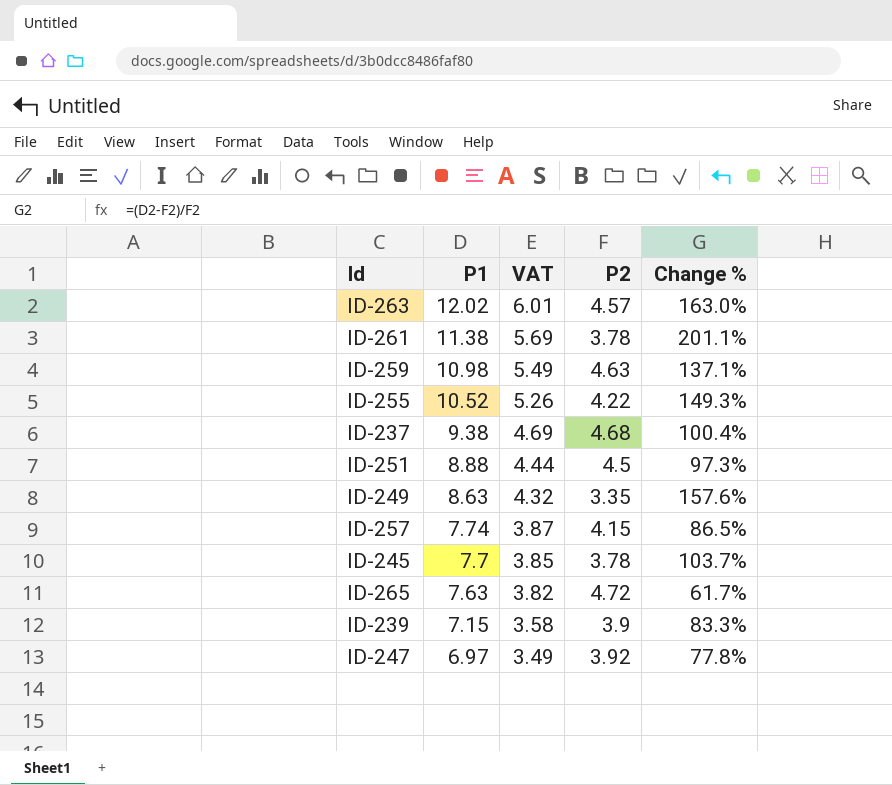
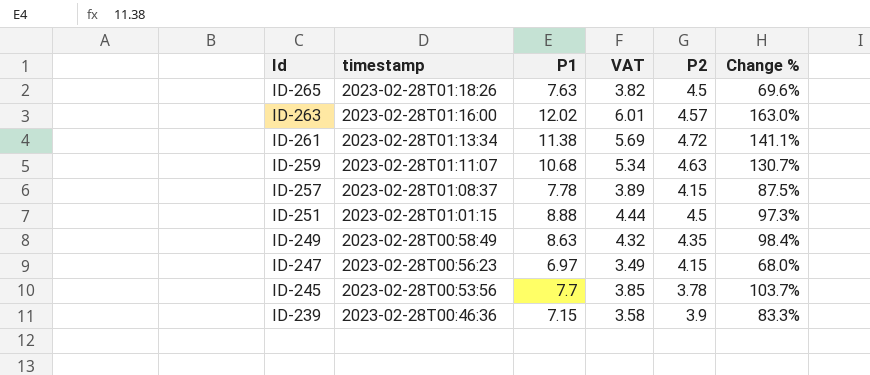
row order: P1 descending -> Id descending
column timestamp | position: none -> 2
row ID-255: 10.52 | 5.26 | 4.22 | 149.3% -> none
row ID-237: 9.38 | 4.69 | 4.68 | 100.4% -> none
ID-265 | P2: 4.72 -> 4.5
ID-265 | Change %: 61.7% -> 69.6%
ID-261 | P2: 3.78 -> 4.72
ID-261 | Change %: 201.1% -> 141.1%
ID-259 | P1: 10.98 -> 10.68
ID-259 | VAT: 5.49 -> 5.34
ID-259 | Change %: 137.1% -> 130.7%
ID-257 | P1: 7.74 -> 7.78
ID-257 | VAT: 3.87 -> 3.89
ID-257 | Change %: 86.5% -> 87.5%
ID-249 | P2: 3.35 -> 4.35
ID-249 | Change %: 157.6% -> 98.4%
ID-247 | P2: 3.92 -> 4.15
ID-247 | Change %: 77.8% -> 68.0%

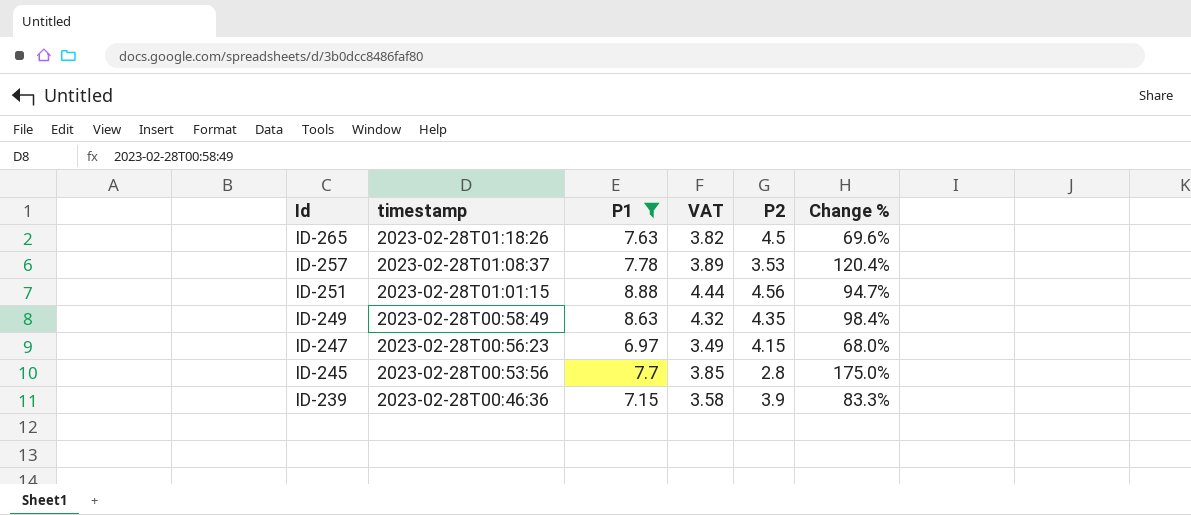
filter: none -> P1 <= 8.88
ID-257 | P2: 4.15 -> 3.53
ID-257 | Change %: 87.5% -> 120.4%
ID-251 | P2: 4.5 -> 4.56
ID-251 | Change %: 97.3% -> 94.7%
ID-245 | P2: 3.78 -> 2.8
ID-245 | Change %: 103.7% -> 175.0%

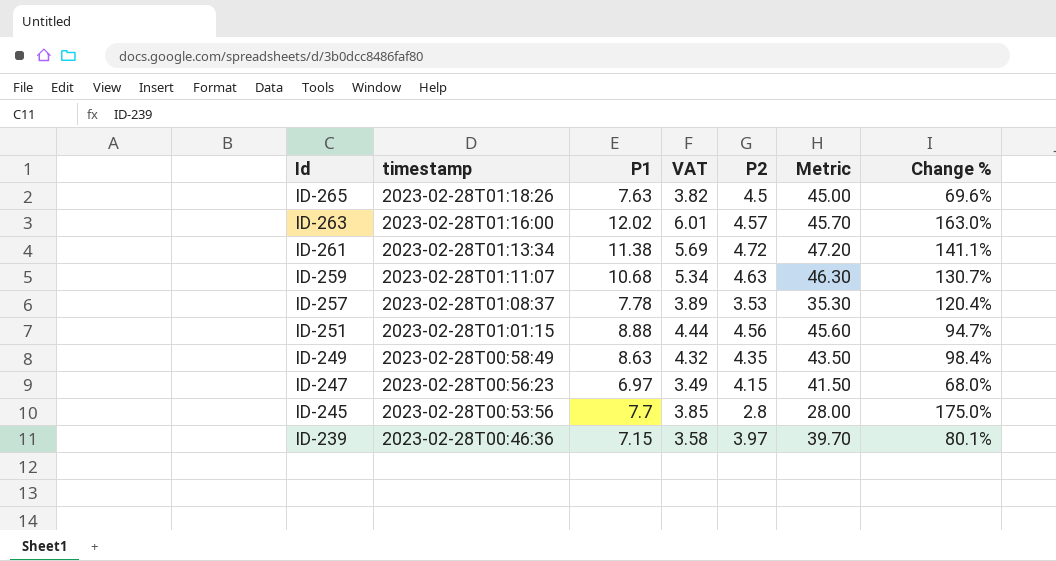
filter: P1 <= 8.88 -> none
column Metric | formula: none -> [P2] * 10
ID-239 | P2: 3.9 -> 3.97
ID-239 | Change %: 83.3% -> 80.1%

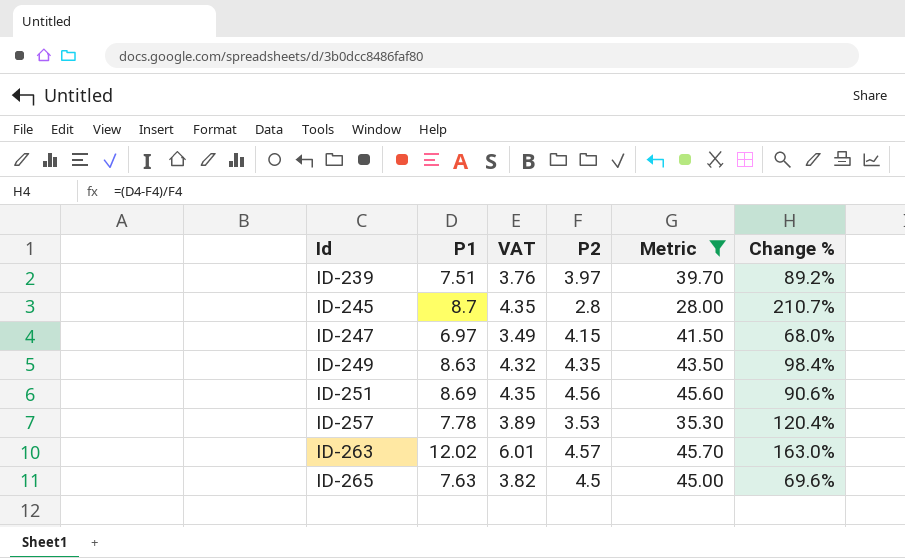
filter: none -> Metric <= 45.70
row order: Id descending -> Id ascending
column timestamp | position: 2 -> none
ID-239 | P1: 7.15 -> 7.51
ID-239 | VAT: 3.58 -> 3.76
ID-239 | Change %: 80.1% -> 89.2%
ID-245 | P1: 7.7 -> 8.7
ID-245 | VAT: 3.85 -> 4.35
ID-245 | Change %: 175.0% -> 210.7%
ID-251 | P1: 8.88 -> 8.69
ID-251 | VAT: 4.44 -> 4.35
ID-251 | Change %: 94.7% -> 90.6%

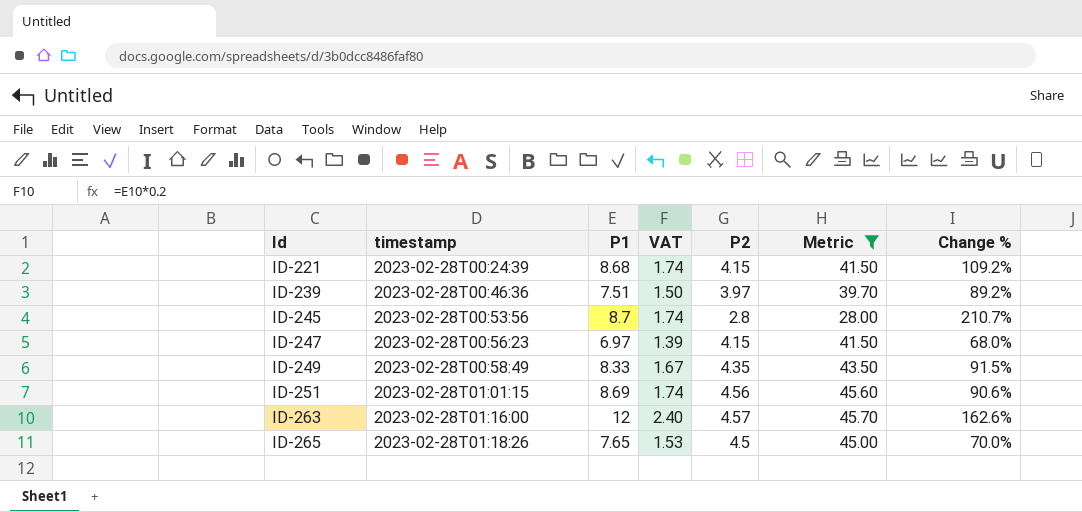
column timestamp | position: none -> 2
column VAT | formula: [P1] * 0.5 -> [P1] * 0.2
row ID-257: 7.78 | 3.89 | 3.53 | 35.30 | 120.4% -> none
row ID-221: none -> 2023-02-28T00:24:39 | 8.68 | 1.74 | 4.15 | 41.50 | 109.2%
ID-249 | P1: 8.63 -> 8.33
ID-249 | Change %: 98.4% -> 91.5%
ID-263 | P1: 12.02 -> 12
ID-263 | Change %: 163.0% -> 162.6%
ID-265 | P1: 7.63 -> 7.65
ID-265 | Change %: 69.6% -> 70.0%

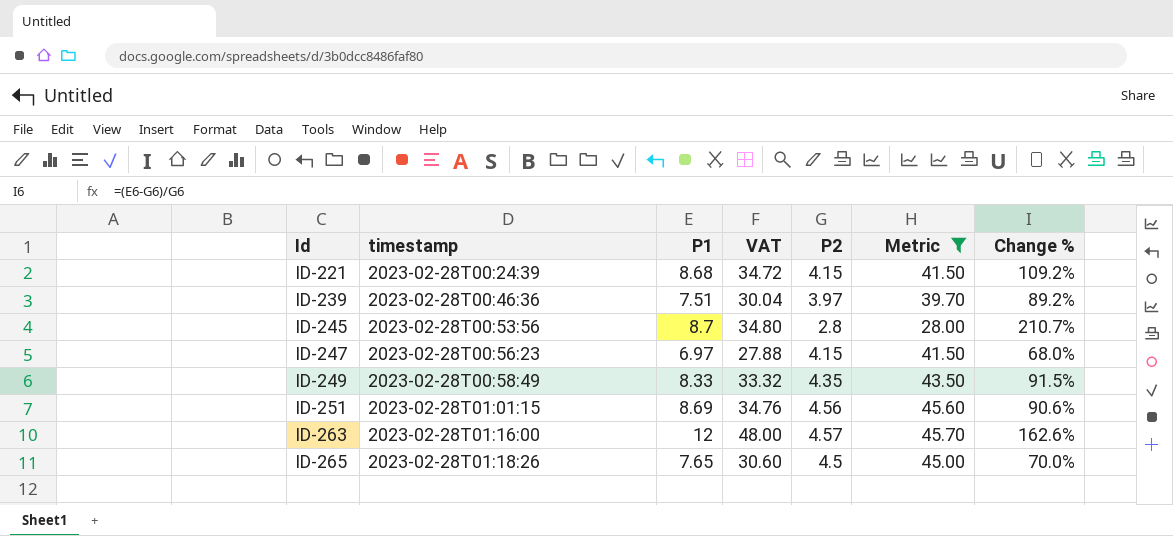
column VAT | formula: [P1] * 0.2 -> [P1] * 4

